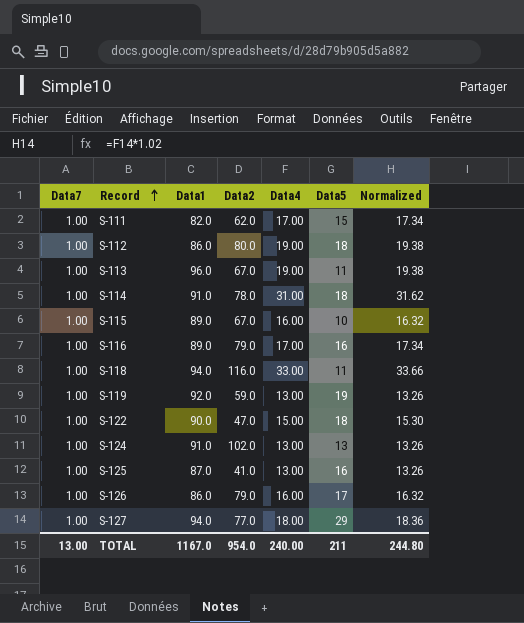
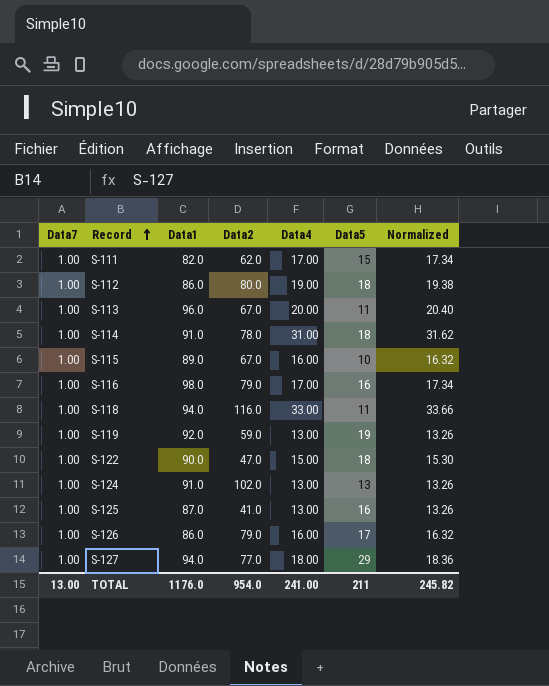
S-113 | Data4: 19.00 -> 20.00
S-113 | Normalized: 19.38 -> 20.40
S-116 | Data1: 89.0 -> 98.0
TOTAL | Data1: 1167.0 -> 1176.0
TOTAL | Data4: 240.00 -> 241.00
TOTAL | Normalized: 244.80 -> 245.82

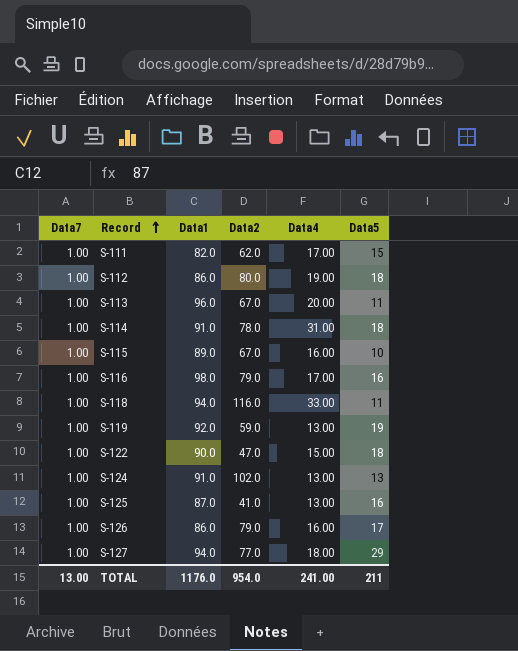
column Normalized | formula: [Data4] * 1.02 -> none

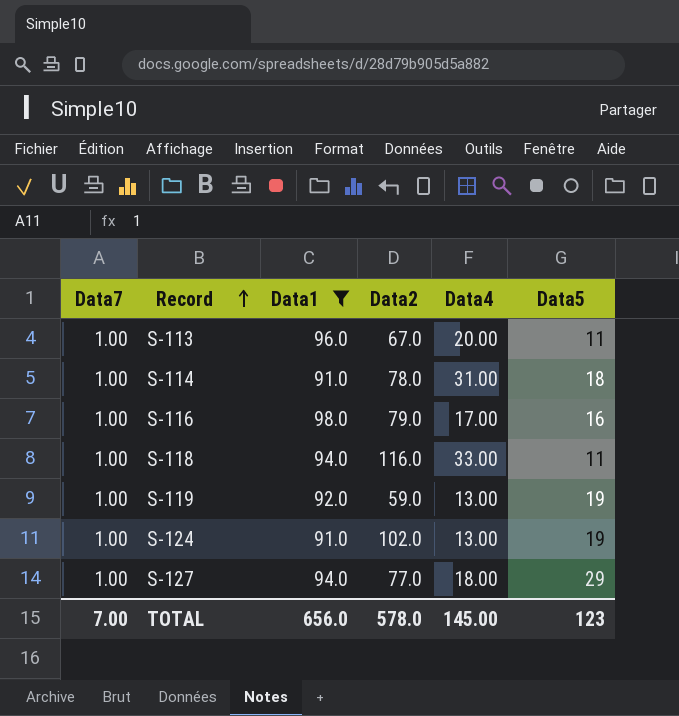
filter: none -> Data1 >= 91.0
S-124 | Data5: 13 -> 19
TOTAL | Data7: 13.00 -> 7.00
TOTAL | Data1: 1176.0 -> 656.0
TOTAL | Data2: 954.0 -> 578.0
TOTAL | Data4: 241.00 -> 145.00
TOTAL | Data5: 211 -> 123

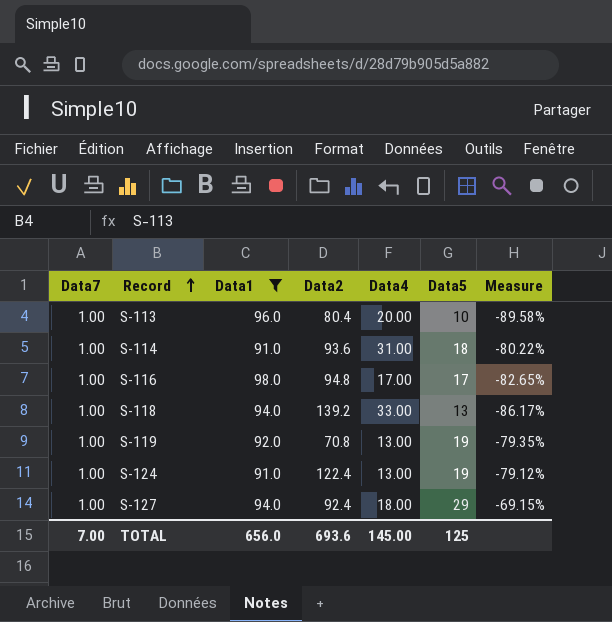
column Measure | formula: none -> ([Data5] - [Data1]) / [Data1]
S-113 | Data2: 67.0 -> 80.4
S-113 | Data5: 11 -> 10
S-114 | Data2: 78.0 -> 93.6
S-116 | Data2: 79.0 -> 94.8
S-116 | Data5: 16 -> 17
S-118 | Data2: 116.0 -> 139.2
S-118 | Data5: 11 -> 13
S-119 | Data2: 59.0 -> 70.8
S-124 | Data2: 102.0 -> 122.4
S-127 | Data2: 77.0 -> 92.4
TOTAL | Data2: 578.0 -> 693.6
TOTAL | Data5: 123 -> 125

